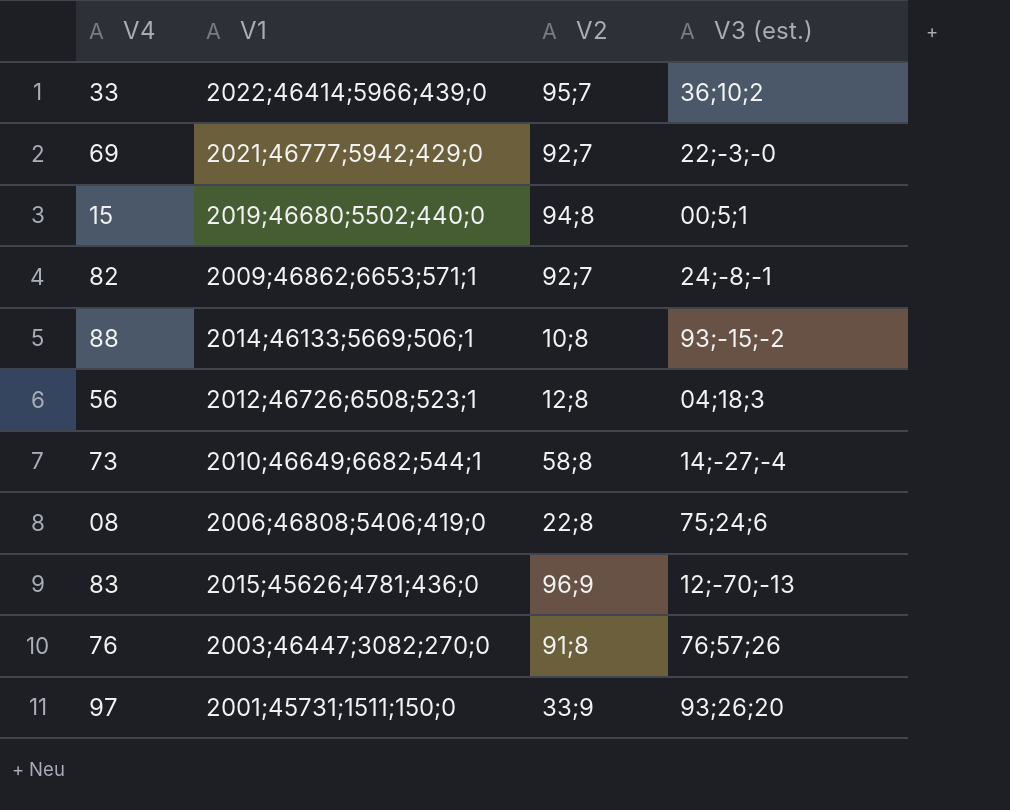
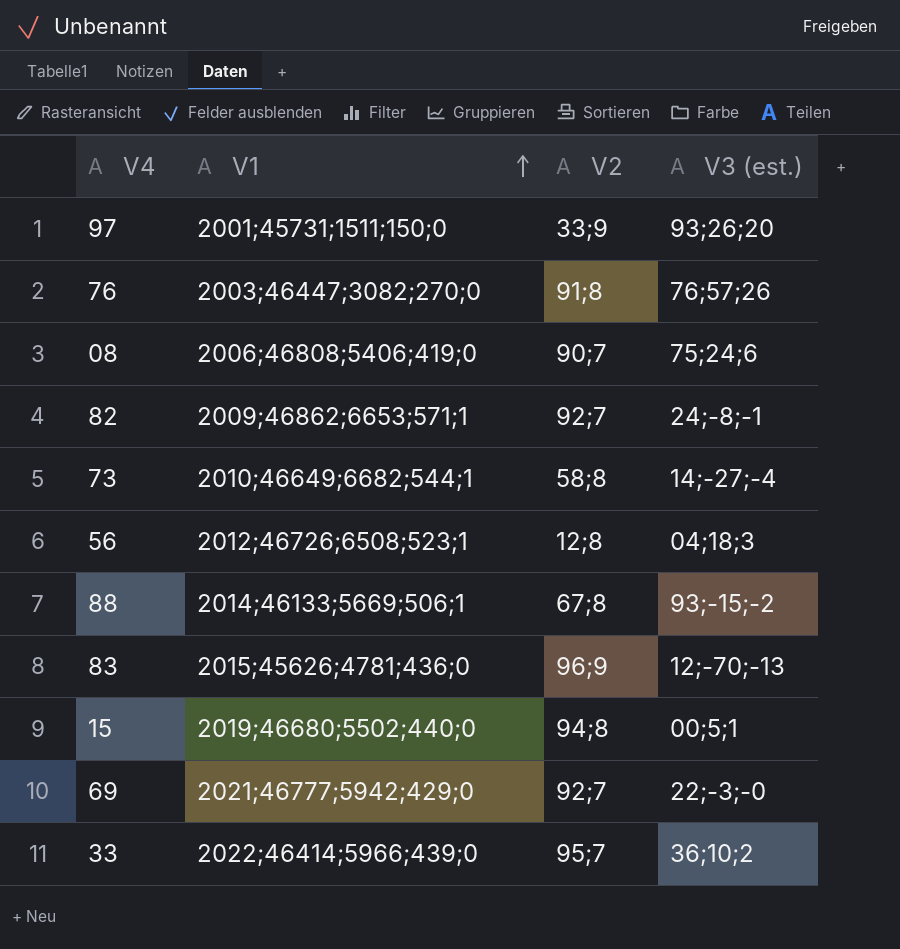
row order: none -> V1 ascending
08 | V2: 22;8 -> 90;7
88 | V2: 10;8 -> 67;8

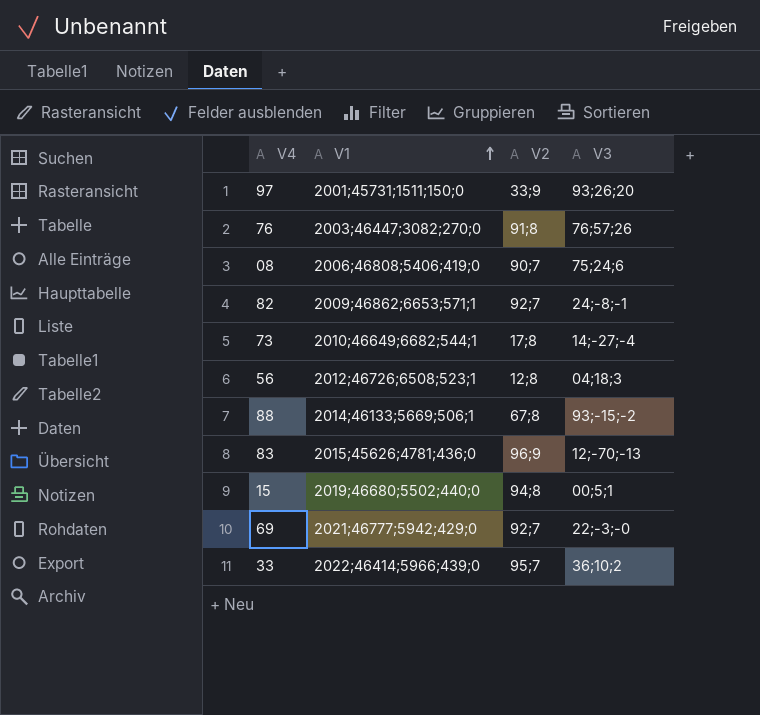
column name: V3 (est.) -> V3
73 | V2: 58;8 -> 17;8

